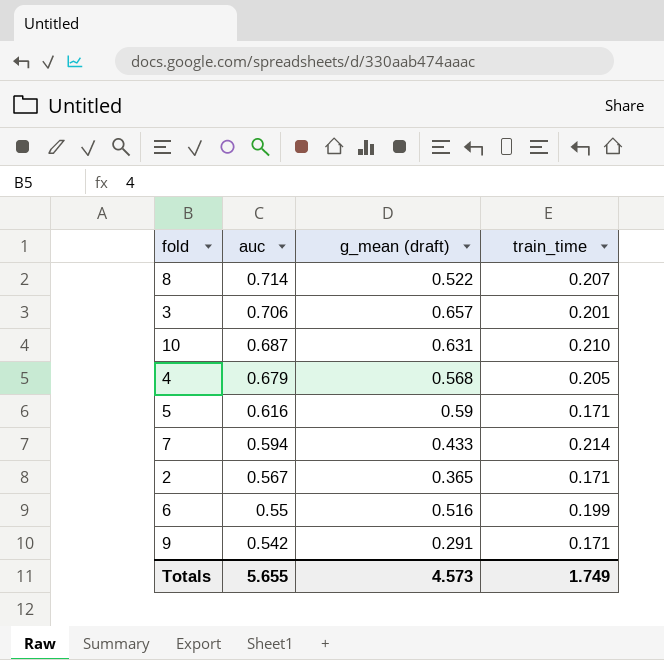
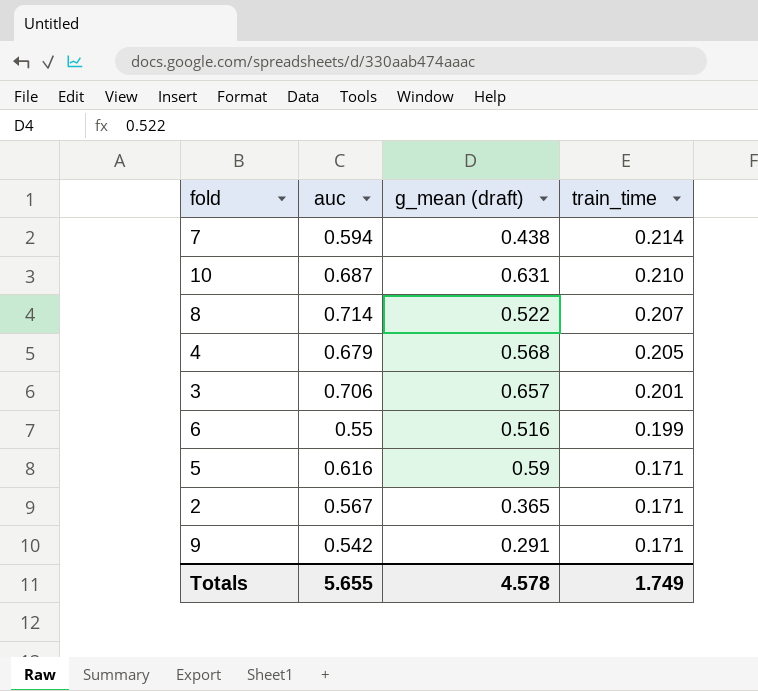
row order: auc descending -> train_time descending
7 | g_mean (draft): 0.433 -> 0.438
Totals | g_mean (draft): 4.573 -> 4.578

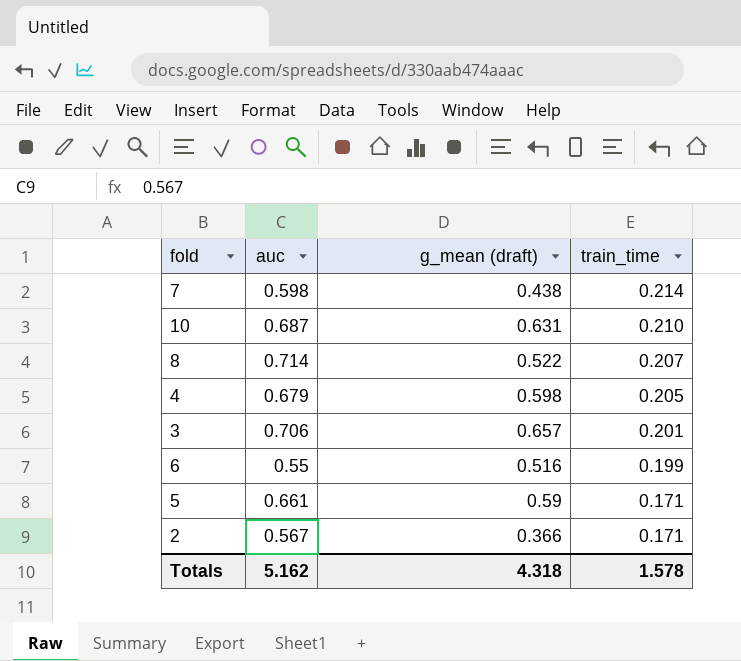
row 9: 0.542 | 0.291 | 0.171 -> none
7 | auc: 0.594 -> 0.598
4 | g_mean (draft): 0.568 -> 0.598
5 | auc: 0.616 -> 0.661
2 | g_mean (draft): 0.365 -> 0.366
Totals | auc: 5.655 -> 5.162
Totals | g_mean (draft): 4.578 -> 4.318
Totals | train_time: 1.749 -> 1.578

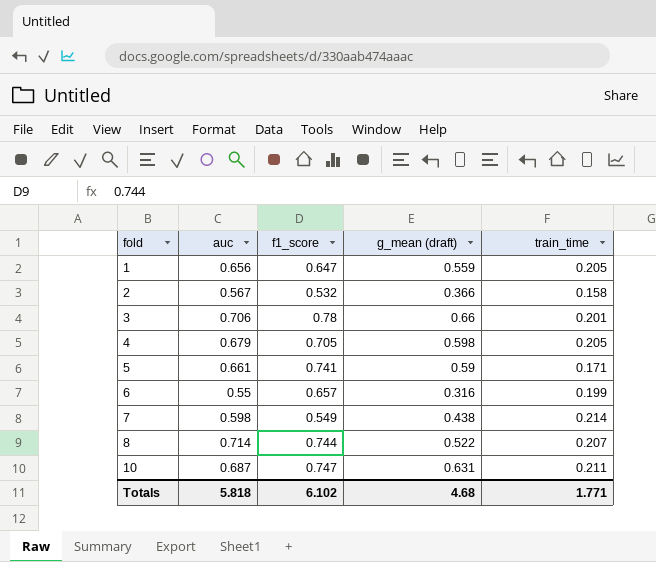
row order: train_time descending -> fold ascending
column f1_score | position: none -> 3
row 1: none -> 0.656 | 0.647 | 0.559 | 0.205
2 | train_time: 0.171 -> 0.158
3 | g_mean (draft): 0.657 -> 0.66
6 | g_mean (draft): 0.516 -> 0.316
10 | train_time: 0.210 -> 0.211
Totals | auc: 5.162 -> 5.818
Totals | g_mean (draft): 4.318 -> 4.68
Totals | train_time: 1.578 -> 1.771

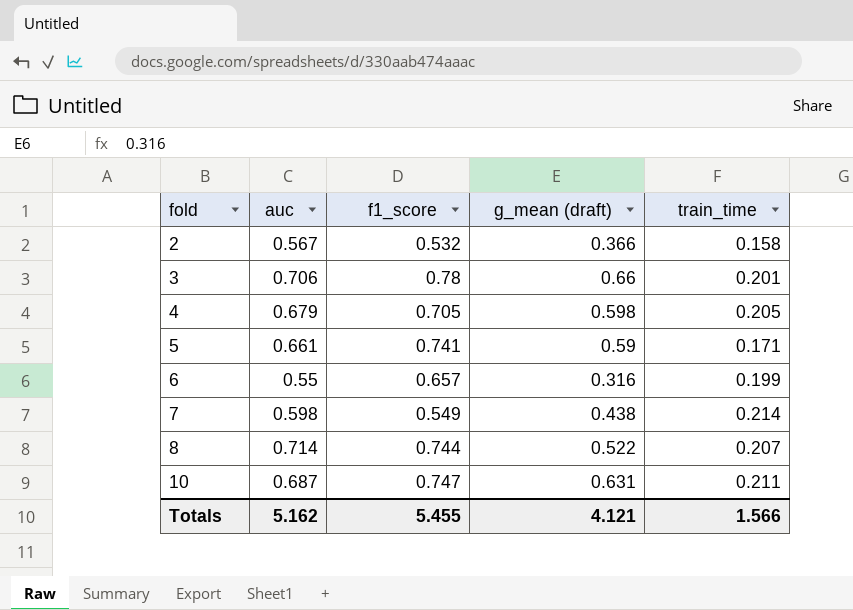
row 1: 0.656 | 0.647 | 0.559 | 0.205 -> none
Totals | auc: 5.818 -> 5.162
Totals | f1_score: 6.102 -> 5.455
Totals | g_mean (draft): 4.68 -> 4.121
Totals | train_time: 1.771 -> 1.566

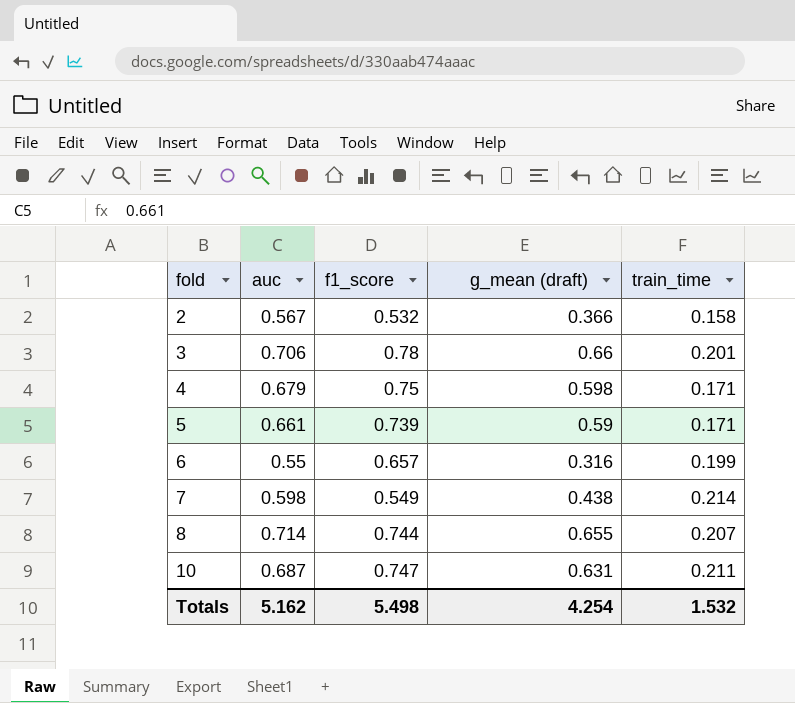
4 | f1_score: 0.705 -> 0.75
4 | train_time: 0.205 -> 0.171
5 | f1_score: 0.741 -> 0.739
8 | g_mean (draft): 0.522 -> 0.655
Totals | f1_score: 5.455 -> 5.498
Totals | g_mean (draft): 4.121 -> 4.254
Totals | train_time: 1.566 -> 1.532

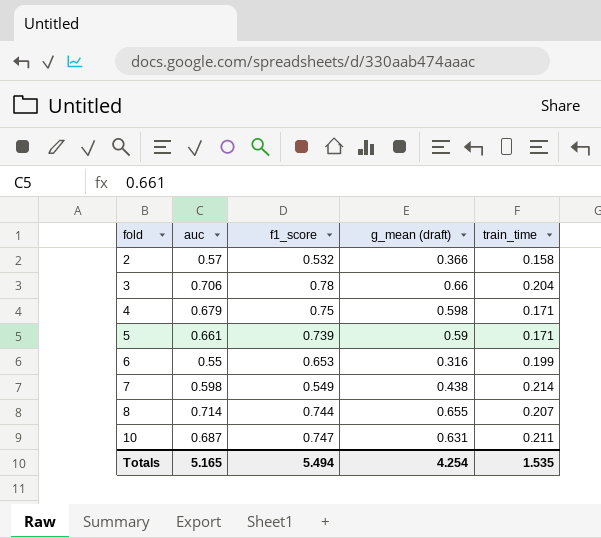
2 | auc: 0.567 -> 0.57
3 | train_time: 0.201 -> 0.204
6 | f1_score: 0.657 -> 0.653
Totals | auc: 5.162 -> 5.165
Totals | f1_score: 5.498 -> 5.494
Totals | train_time: 1.532 -> 1.535

